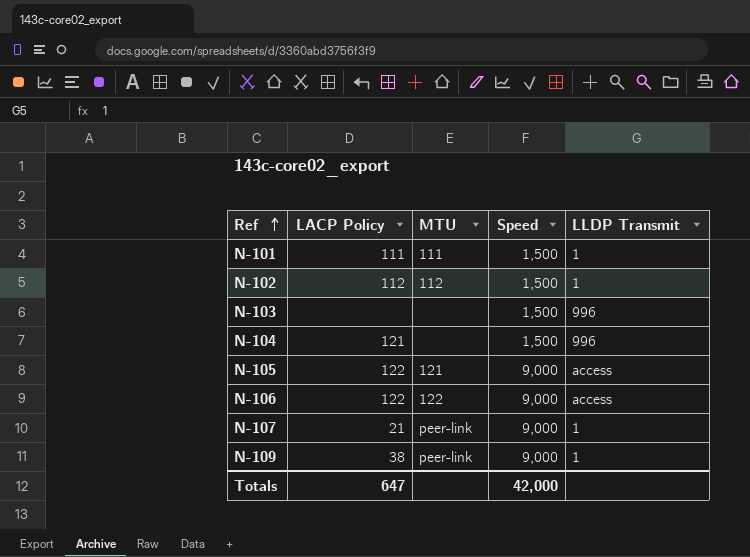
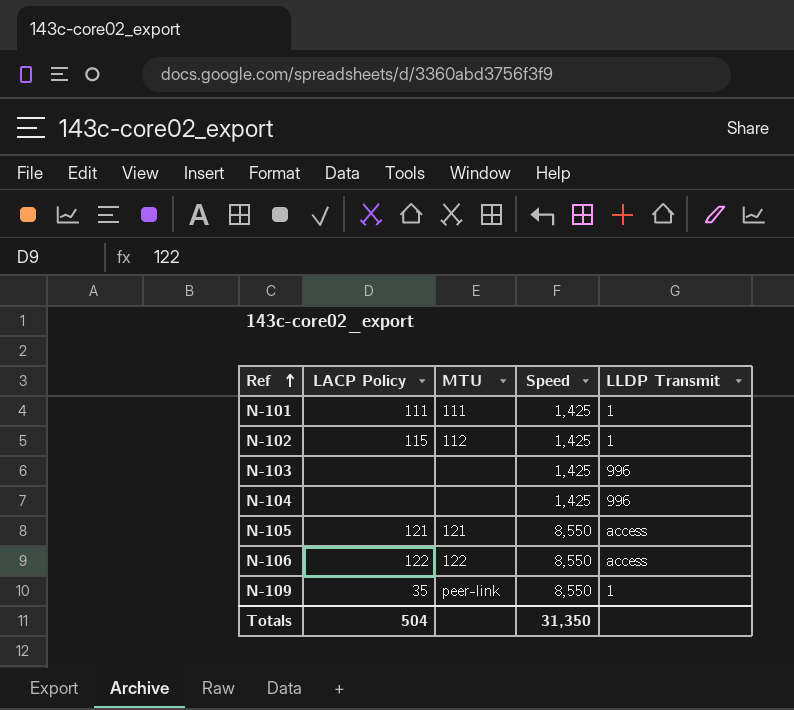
row N-107: 21 | peer-link | 9,000 | 1 -> none
N-101 | Speed: 1,500 -> 1,425
N-102 | LACP Policy: 112 -> 115
N-102 | Speed: 1,500 -> 1,425
N-103 | Speed: 1,500 -> 1,425
N-104 | LACP Policy: 121 -> none
N-104 | Speed: 1,500 -> 1,425
N-105 | LACP Policy: 122 -> 121
N-105 | Speed: 9,000 -> 8,550
N-106 | Speed: 9,000 -> 8,550
N-109 | LACP Policy: 38 -> 35
N-109 | Speed: 9,000 -> 8,550
Totals | LACP Policy: 647 -> 504
Totals | Speed: 42,000 -> 31,350

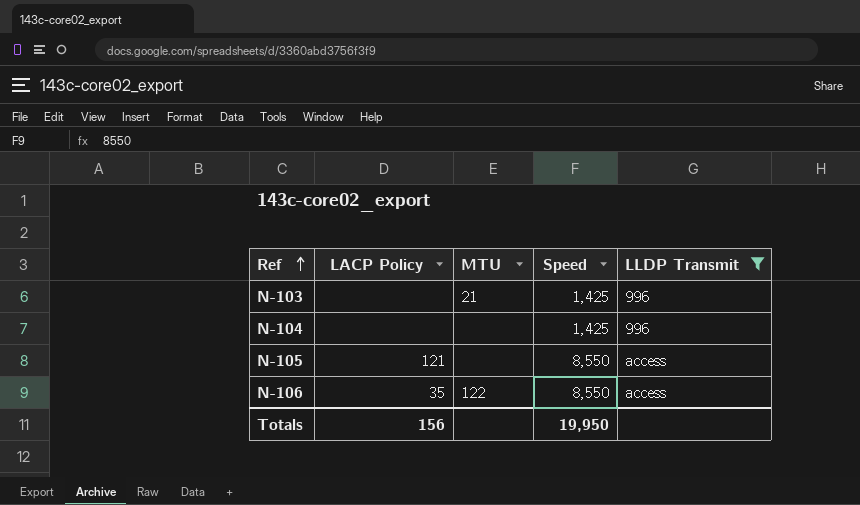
filter: none -> LLDP Transmit != 1
N-103 | MTU: none -> 21
N-105 | MTU: 121 -> none
N-106 | LACP Policy: 122 -> 35
Totals | LACP Policy: 504 -> 156
Totals | Speed: 31,350 -> 19,950

